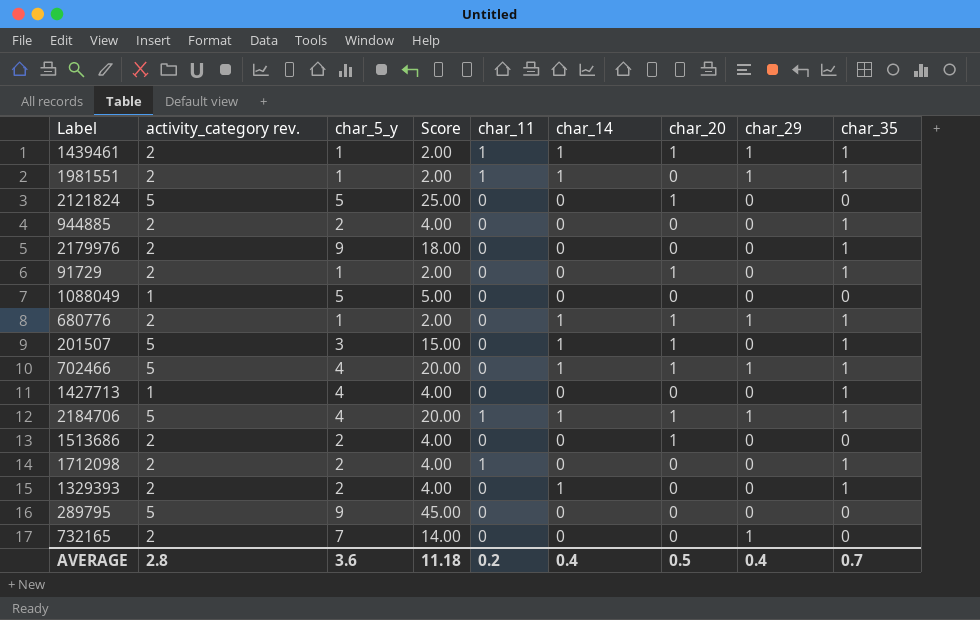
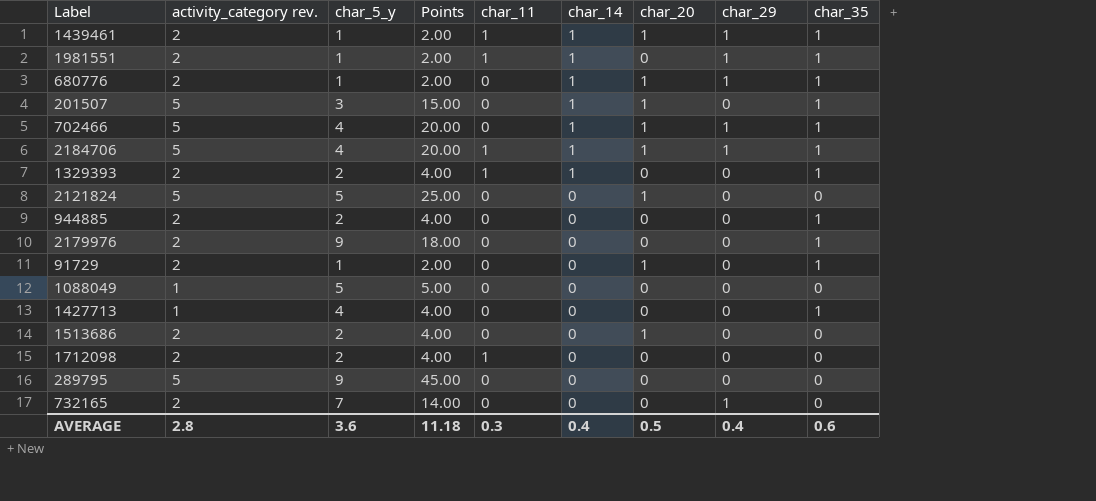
row order: none -> char_14 descending
column name: Score -> Points
1329393 | char_11: 0 -> 1
1712098 | char_35: 1 -> 0
AVERAGE | char_11: 0.2 -> 0.3
AVERAGE | char_35: 0.7 -> 0.6

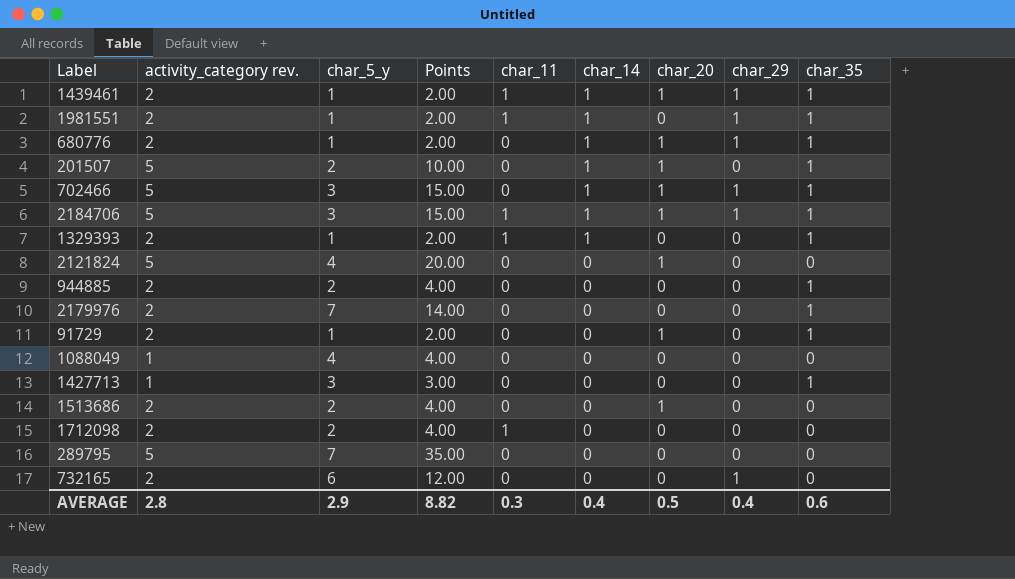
201507 | char_5_y: 3 -> 2
201507 | Points: 15.00 -> 10.00
702466 | char_5_y: 4 -> 3
702466 | Points: 20.00 -> 15.00
2184706 | char_5_y: 4 -> 3
2184706 | Points: 20.00 -> 15.00
1329393 | char_5_y: 2 -> 1
1329393 | Points: 4.00 -> 2.00
2121824 | char_5_y: 5 -> 4
2121824 | Points: 25.00 -> 20.00
2179976 | char_5_y: 9 -> 7
2179976 | Points: 18.00 -> 14.00
1088049 | char_5_y: 5 -> 4
1088049 | Points: 5.00 -> 4.00
1427713 | char_5_y: 4 -> 3
1427713 | Points: 4.00 -> 3.00
289795 | char_5_y: 9 -> 7
289795 | Points: 45.00 -> 35.00
732165 | char_5_y: 7 -> 6
732165 | Points: 14.00 -> 12.00
AVERAGE | char_5_y: 3.6 -> 2.9
AVERAGE | Points: 11.18 -> 8.82

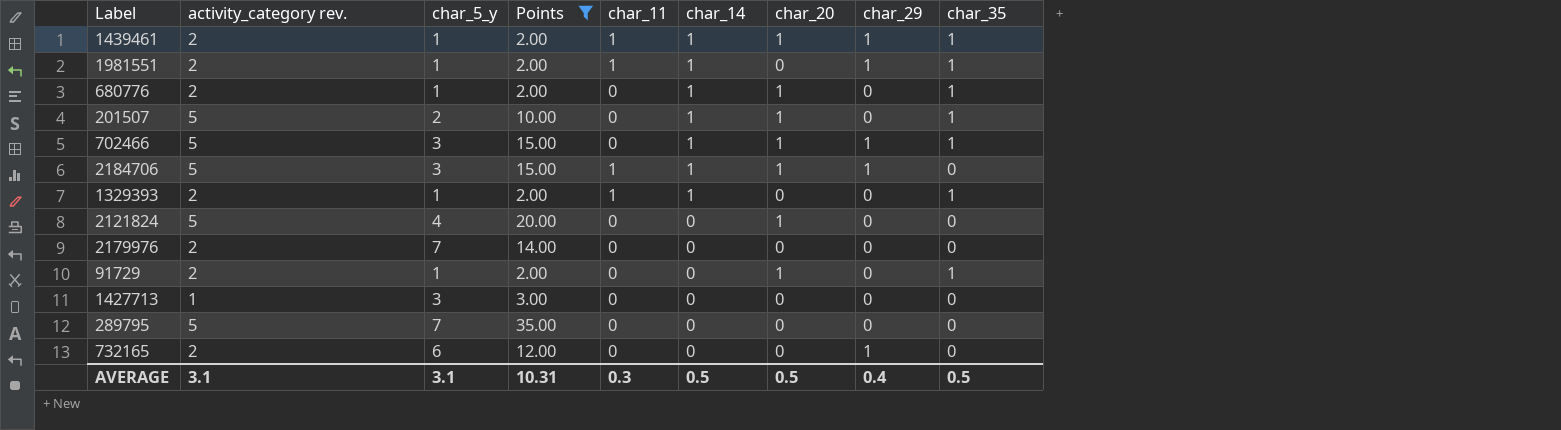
filter: none -> Points != 4.00
680776 | char_29: 1 -> 0
2184706 | char_35: 1 -> 0
2179976 | char_35: 1 -> 0
1427713 | char_35: 1 -> 0
AVERAGE | activity_category rev.: 2.8 -> 3.1
AVERAGE | char_5_y: 2.9 -> 3.1
AVERAGE | Points: 8.82 -> 10.31
AVERAGE | char_14: 0.4 -> 0.5
AVERAGE | char_35: 0.6 -> 0.5

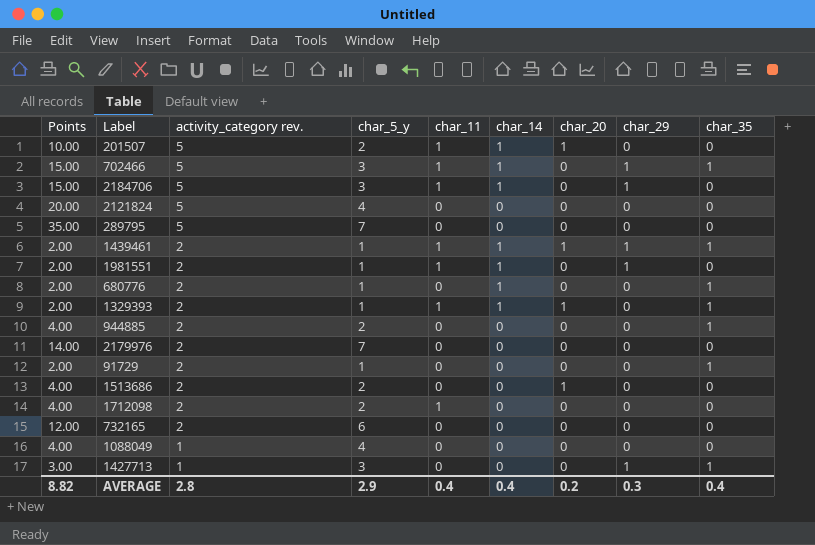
filter: Points != 4.00 -> none
row order: char_14 descending -> activity_category rev. descending
column Points | position: 4 -> 1
201507 | char_11: 0 -> 1
201507 | char_35: 1 -> 0
702466 | char_11: 0 -> 1
702466 | char_20: 1 -> 0
2184706 | char_20: 1 -> 0
2121824 | char_20: 1 -> 0
1981551 | char_35: 1 -> 0
680776 | char_20: 1 -> 0
1329393 | char_20: 0 -> 1
91729 | char_20: 1 -> 0
732165 | char_29: 1 -> 0
1427713 | char_29: 0 -> 1
1427713 | char_35: 0 -> 1
AVERAGE | Points: 10.31 -> 8.82
AVERAGE | activity_category rev.: 3.1 -> 2.8
AVERAGE | char_5_y: 3.1 -> 2.9
AVERAGE | char_11: 0.3 -> 0.4
AVERAGE | char_14: 0.5 -> 0.4
AVERAGE | char_20: 0.5 -> 0.2
AVERAGE | char_29: 0.4 -> 0.3
AVERAGE | char_35: 0.5 -> 0.4

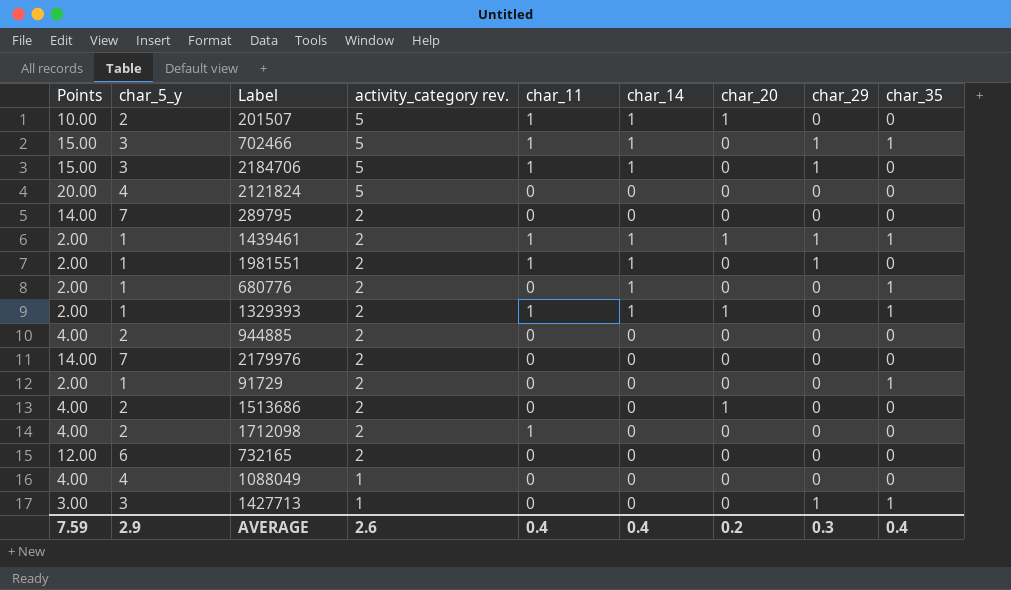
column char_5_y | position: 4 -> 2
289795 | Points: 35.00 -> 14.00
289795 | activity_category rev.: 5 -> 2
944885 | char_35: 1 -> 0
AVERAGE | Points: 8.82 -> 7.59
AVERAGE | activity_category rev.: 2.8 -> 2.6

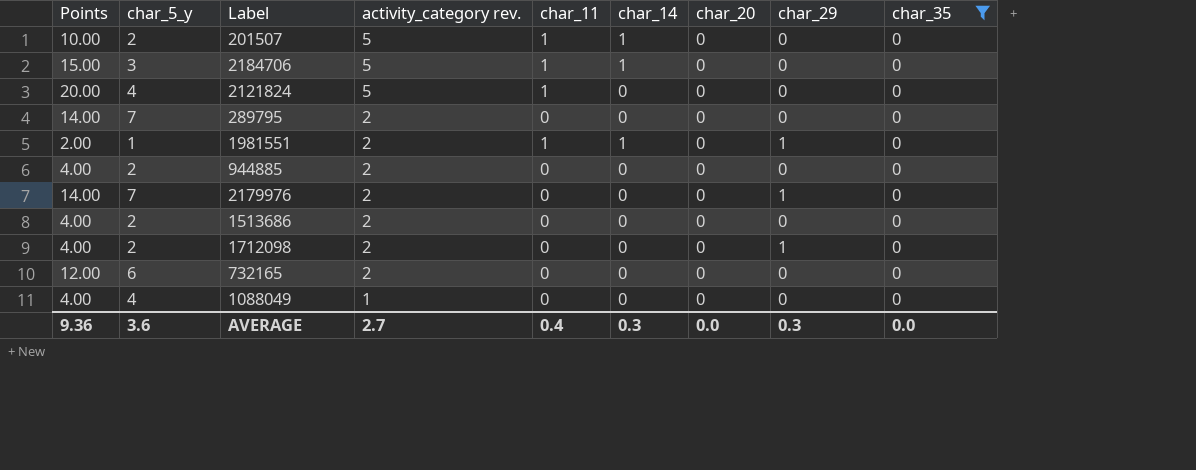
filter: none -> char_35 = 0
201507 | char_20: 1 -> 0
2184706 | char_29: 1 -> 0
2121824 | char_11: 0 -> 1
2179976 | char_29: 0 -> 1
1513686 | char_20: 1 -> 0
1712098 | char_11: 1 -> 0
1712098 | char_29: 0 -> 1
AVERAGE | Points: 7.59 -> 9.36
AVERAGE | char_5_y: 2.9 -> 3.6
AVERAGE | activity_category rev.: 2.6 -> 2.7
AVERAGE | char_14: 0.4 -> 0.3
AVERAGE | char_20: 0.2 -> 0.0
AVERAGE | char_35: 0.4 -> 0.0

